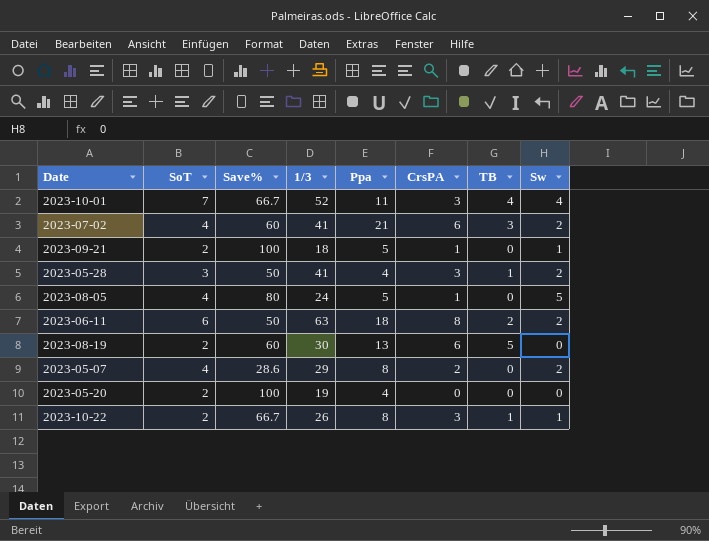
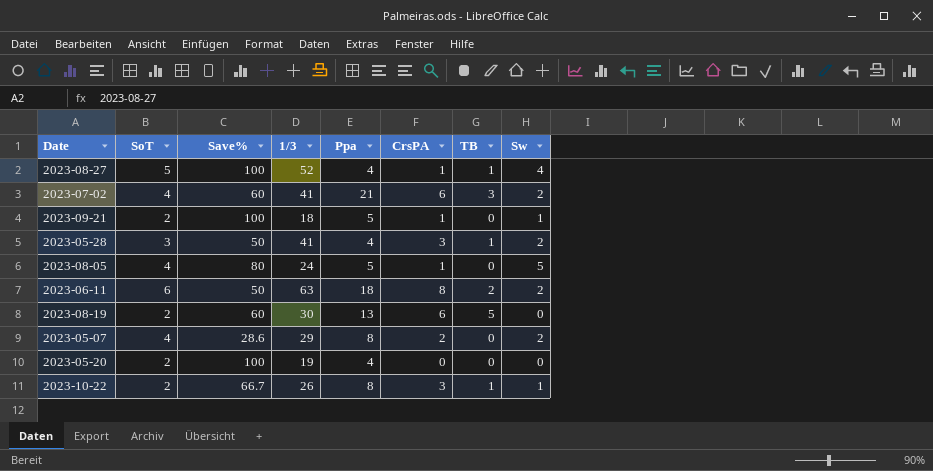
row 2023-10-01: 7 | 66.7 | 52 | 11 | 3 | 4 | 4 -> none
row 2023-08-27: none -> 5 | 100 | 52 | 4 | 1 | 1 | 4

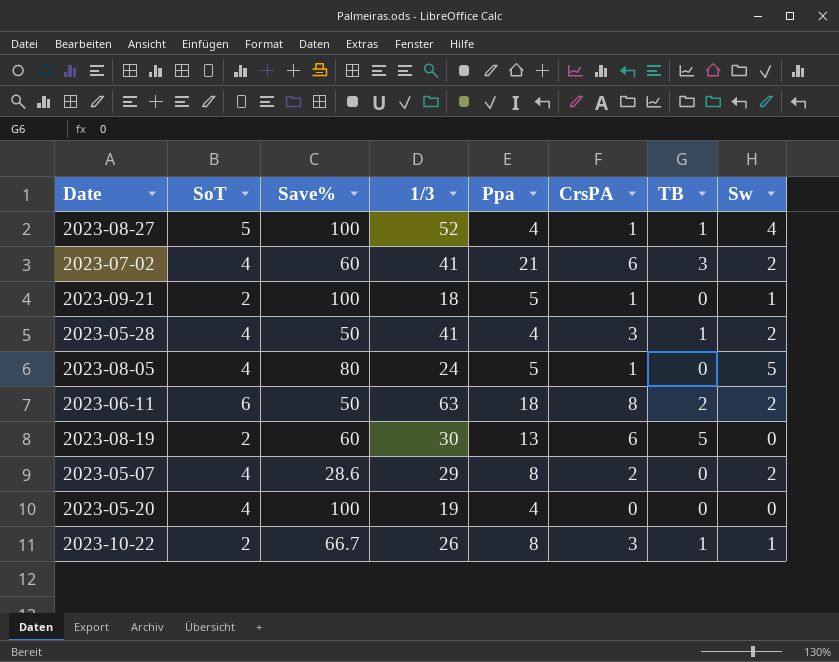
2023-05-28 | SoT: 3 -> 4
2023-05-20 | SoT: 2 -> 4

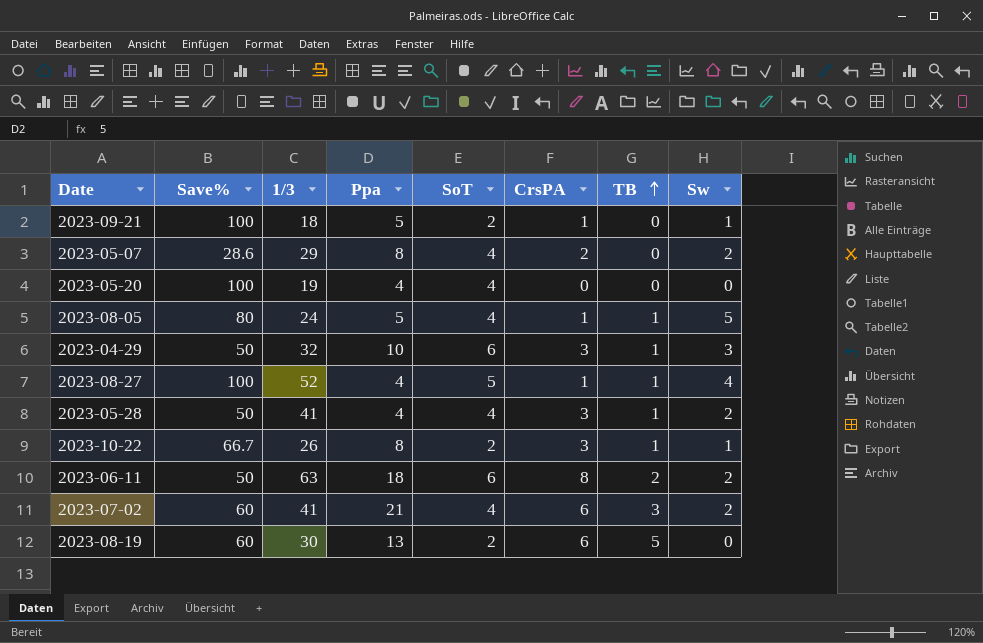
row order: none -> TB ascending
column SoT | position: 2 -> 5
2023-08-05 | TB: 0 -> 1
row 2023-04-29: none -> 50 | 32 | 10 | 6 | 3 | 1 | 3

